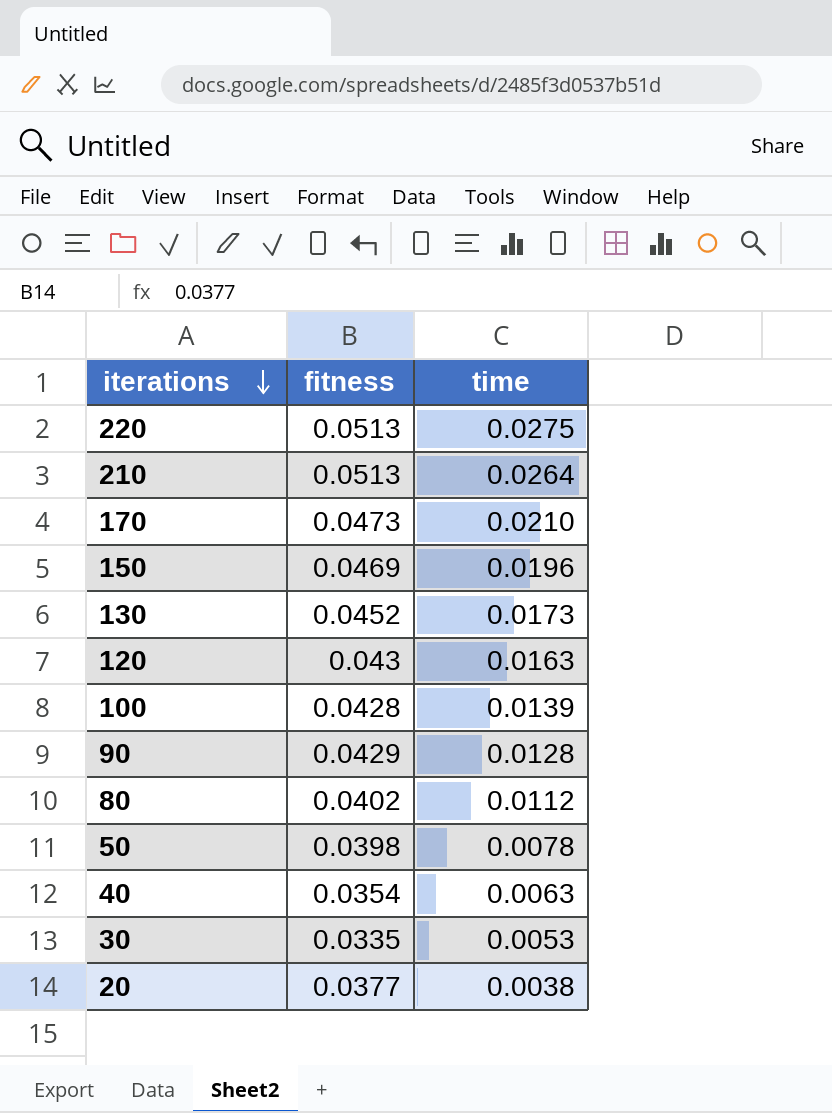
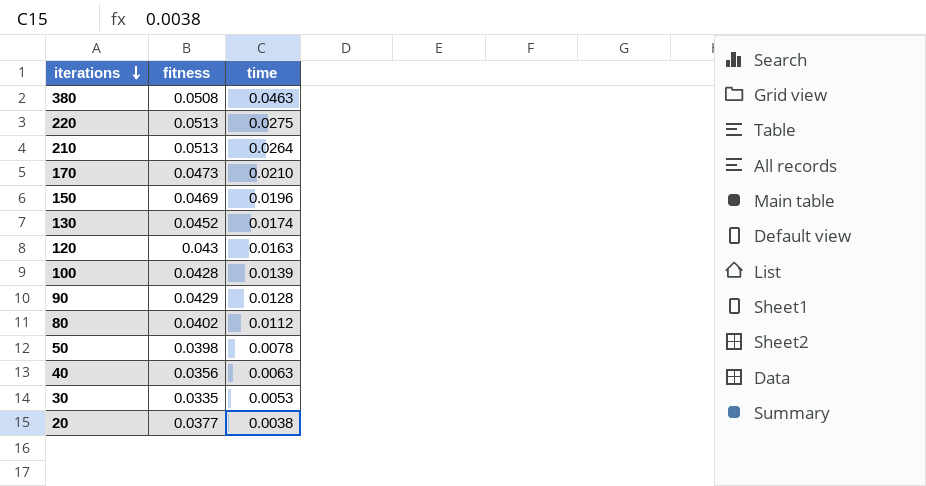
row 380: none -> 0.0508 | 0.0463
130 | time: 0.0173 -> 0.0174
40 | fitness: 0.0354 -> 0.0356

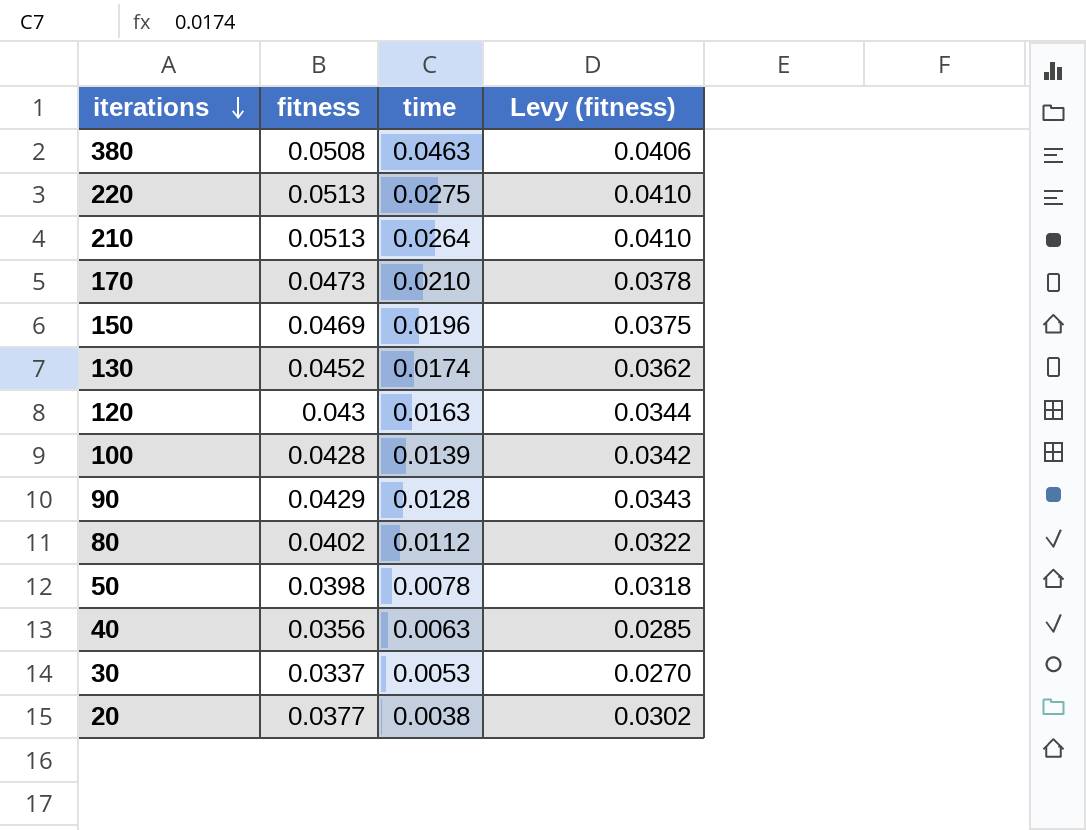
column Levy (fitness) | formula: none -> [fitness] * 0.8
30 | fitness: 0.0335 -> 0.0337

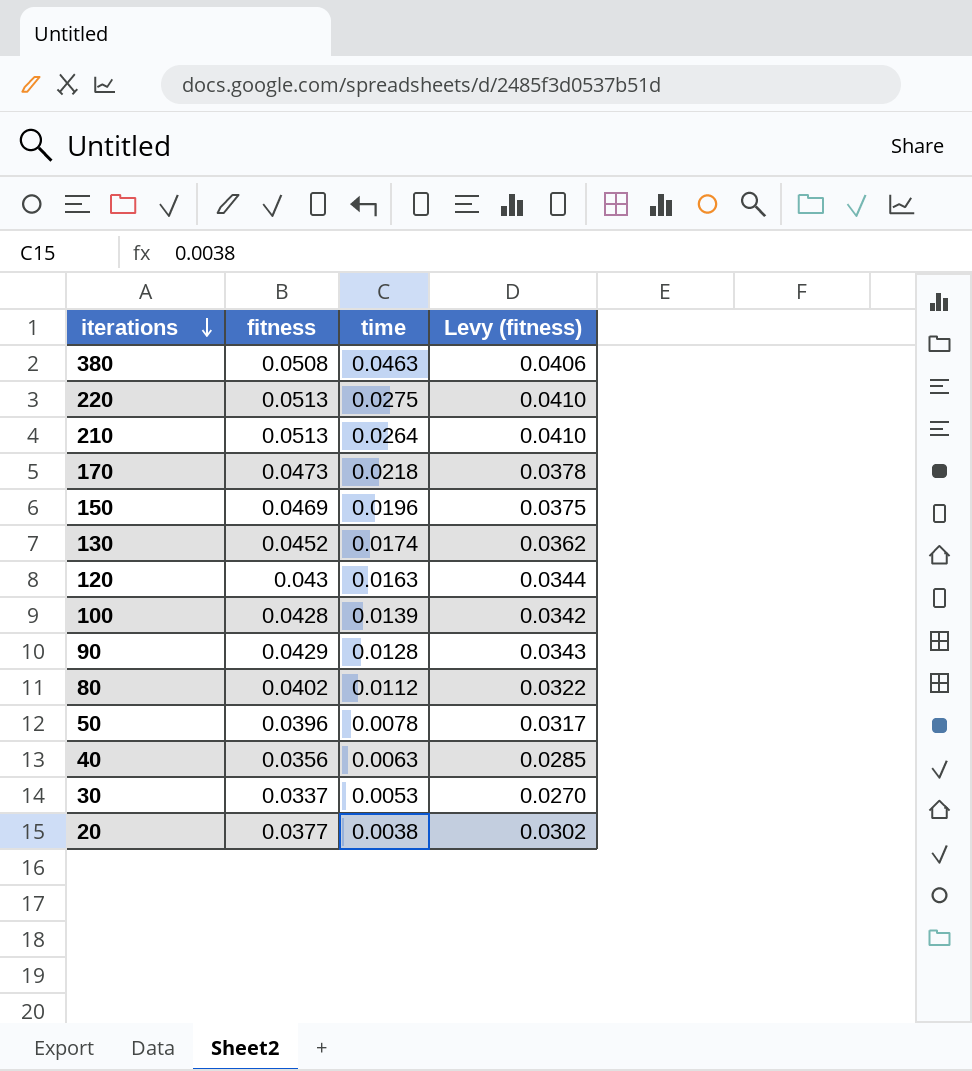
170 | time: 0.0210 -> 0.0218
50 | fitness: 0.0398 -> 0.0396
50 | Levy (fitness): 0.0318 -> 0.0317

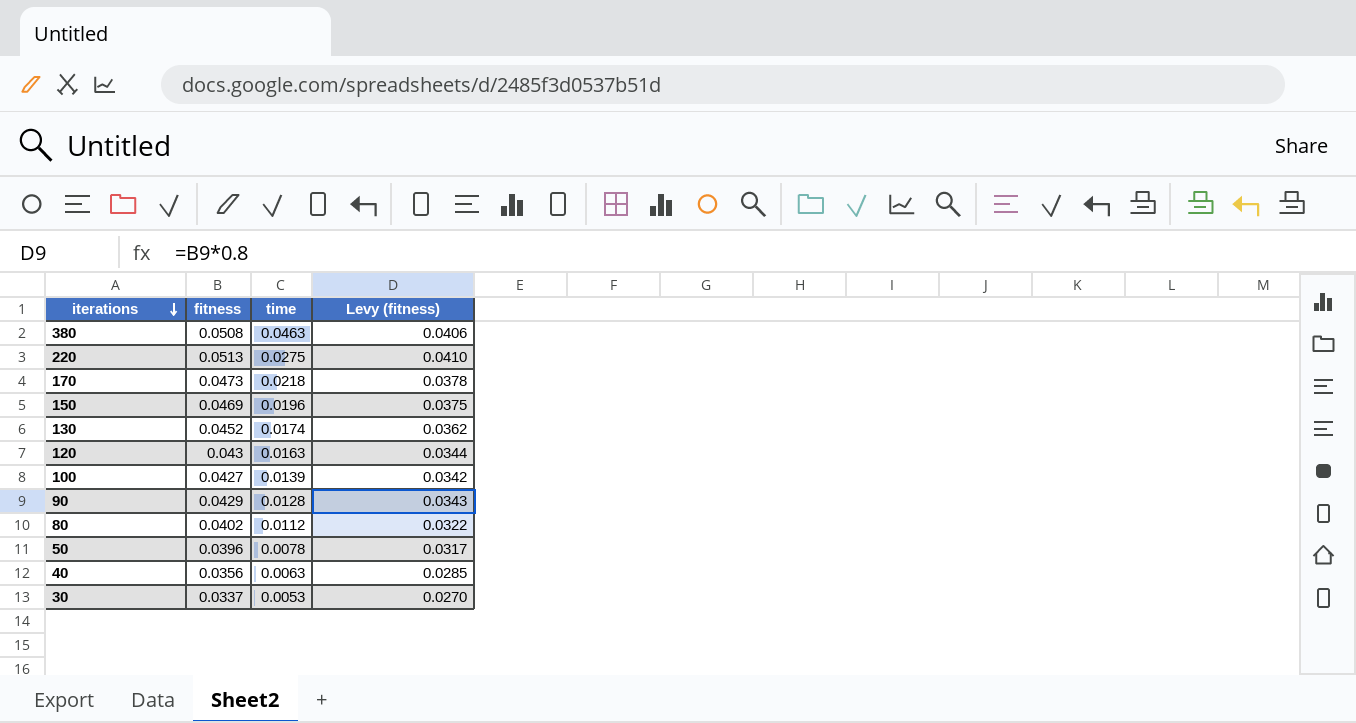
row 210: 0.0513 | 0.0264 | 0.0410 -> none
row 20: 0.0377 | 0.0038 | 0.0302 -> none
100 | fitness: 0.0428 -> 0.0427

